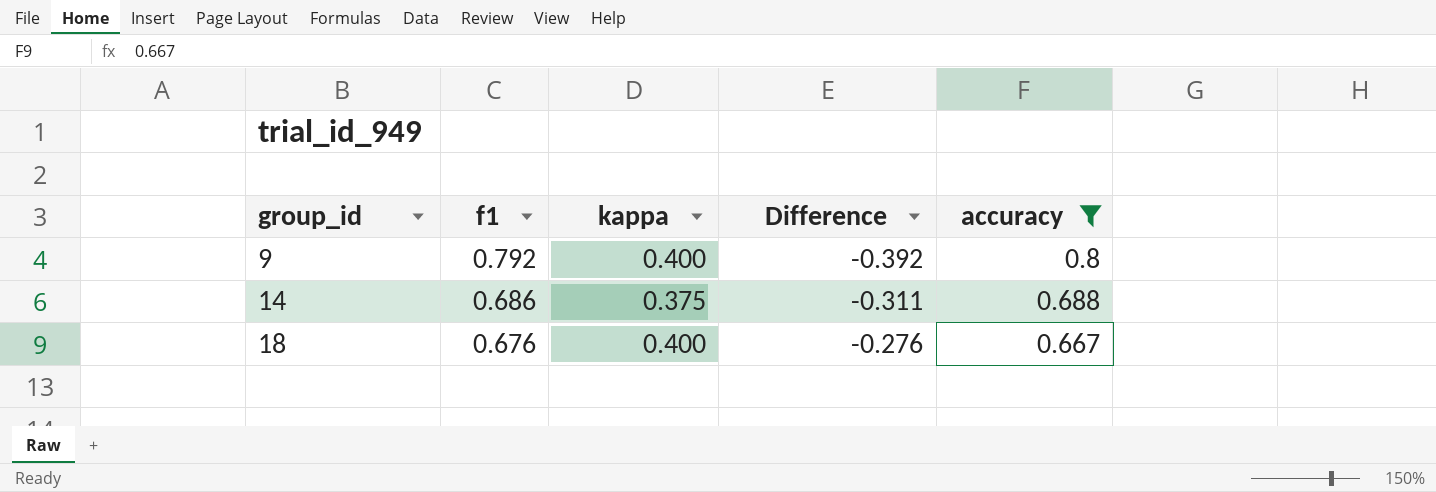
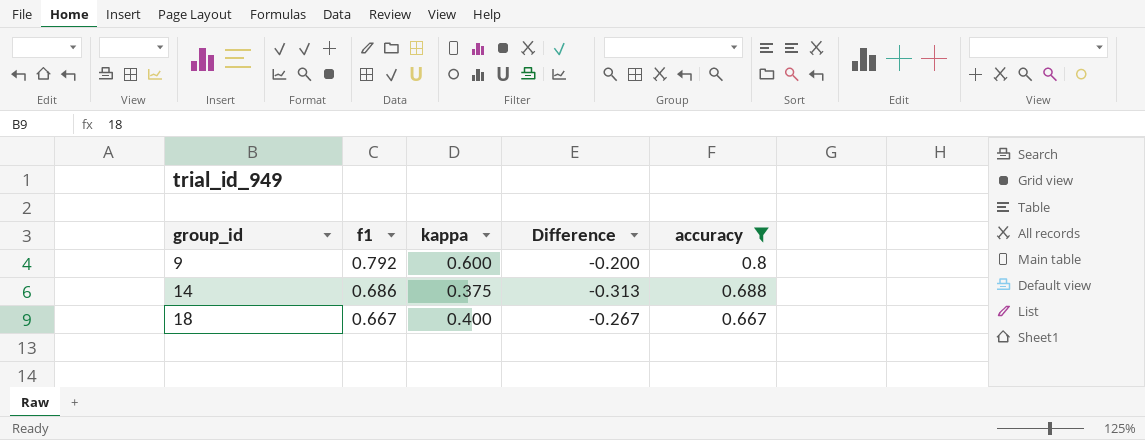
column Difference | formula: [kappa] - [f1] -> [kappa] - [accuracy]
9 | kappa: 0.400 -> 0.600
18 | f1: 0.676 -> 0.667

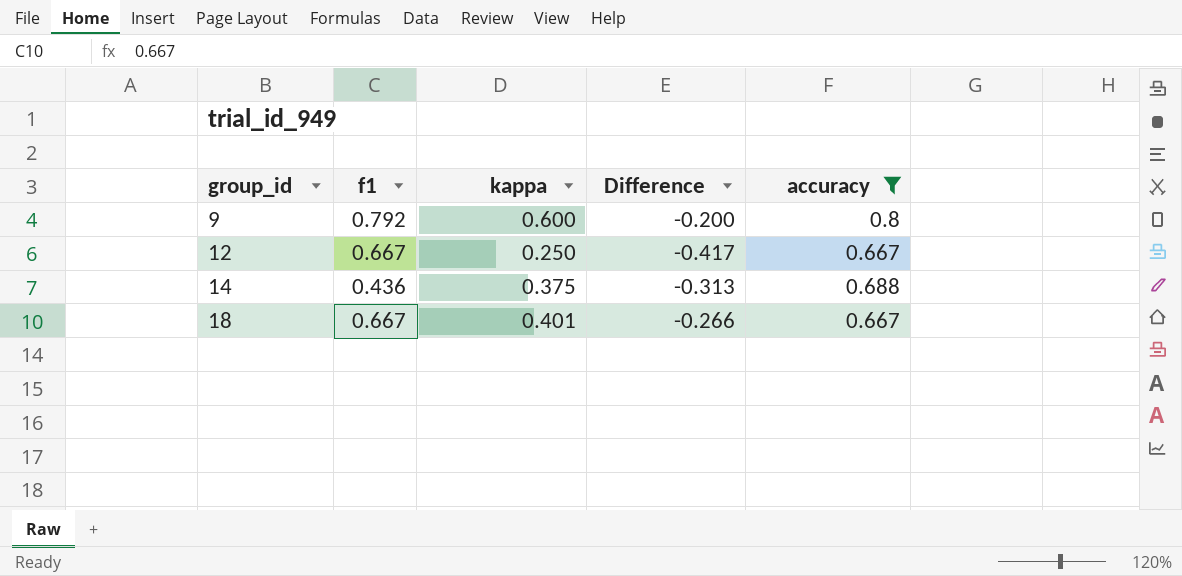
row 12: none -> 0.667 | 0.250 | -0.417 | 0.667
14 | f1: 0.686 -> 0.436
18 | kappa: 0.400 -> 0.401
18 | Difference: -0.267 -> -0.266

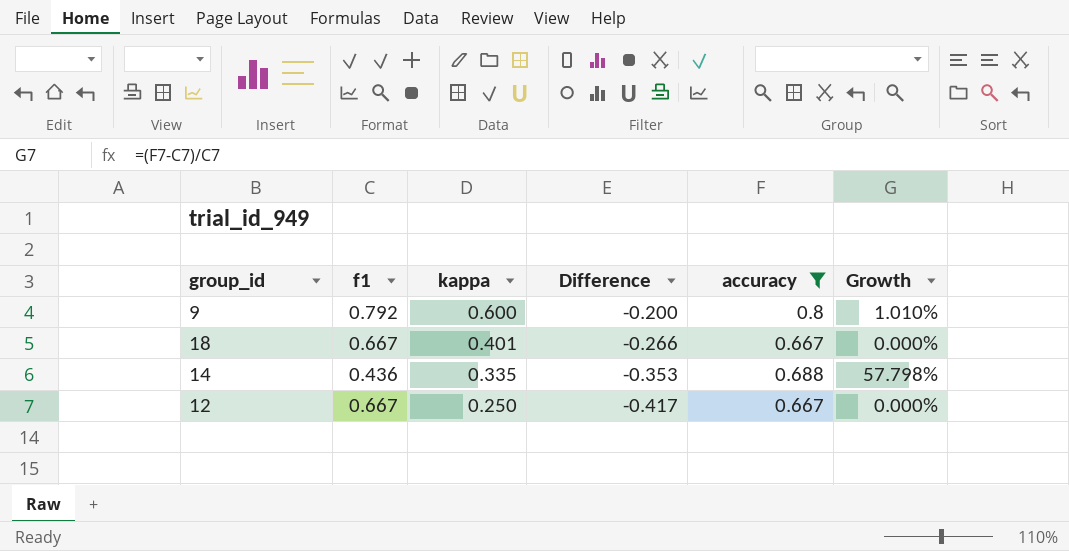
row order: group_id ascending -> kappa descending
column Growth | formula: none -> ([accuracy] - [f1]) / [f1]
14 | kappa: 0.375 -> 0.335
14 | Difference: -0.313 -> -0.353

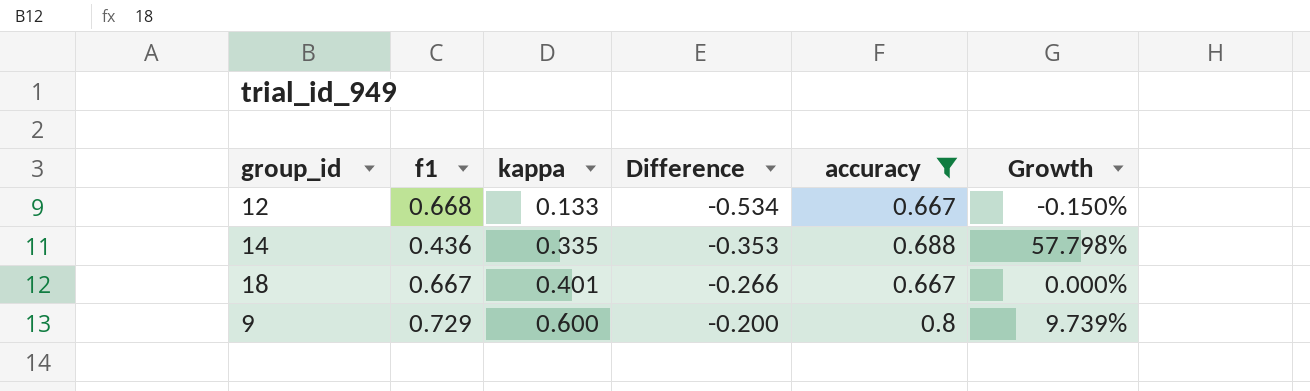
row order: kappa descending -> kappa ascending
12 | f1: 0.667 -> 0.668
12 | kappa: 0.250 -> 0.133
12 | Difference: -0.417 -> -0.534
12 | Growth: 0.000% -> -0.150%
9 | f1: 0.792 -> 0.729
9 | Growth: 1.010% -> 9.739%

